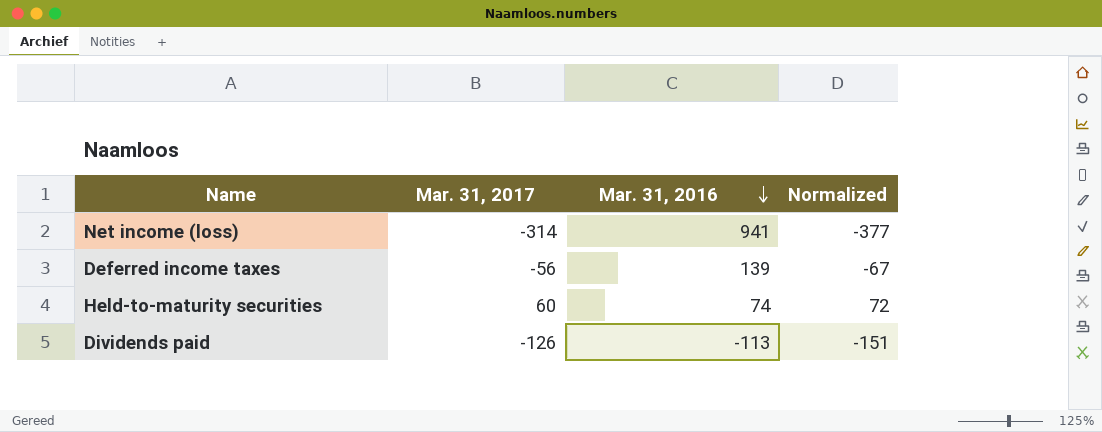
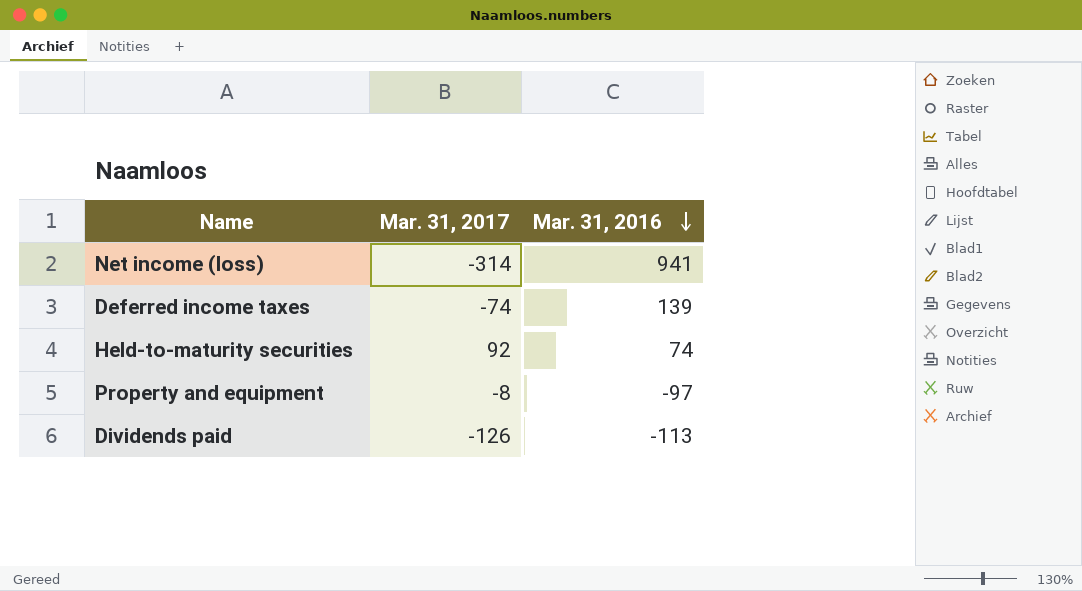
column Normalized | formula: [Mar. 31, 2017] * 1.2 -> none
Deferred income taxes | Mar. 31, 2017: -56 -> -74
Held-to-maturity securities | Mar. 31, 2017: 60 -> 92
row Property and equipment: none -> -8 | -97

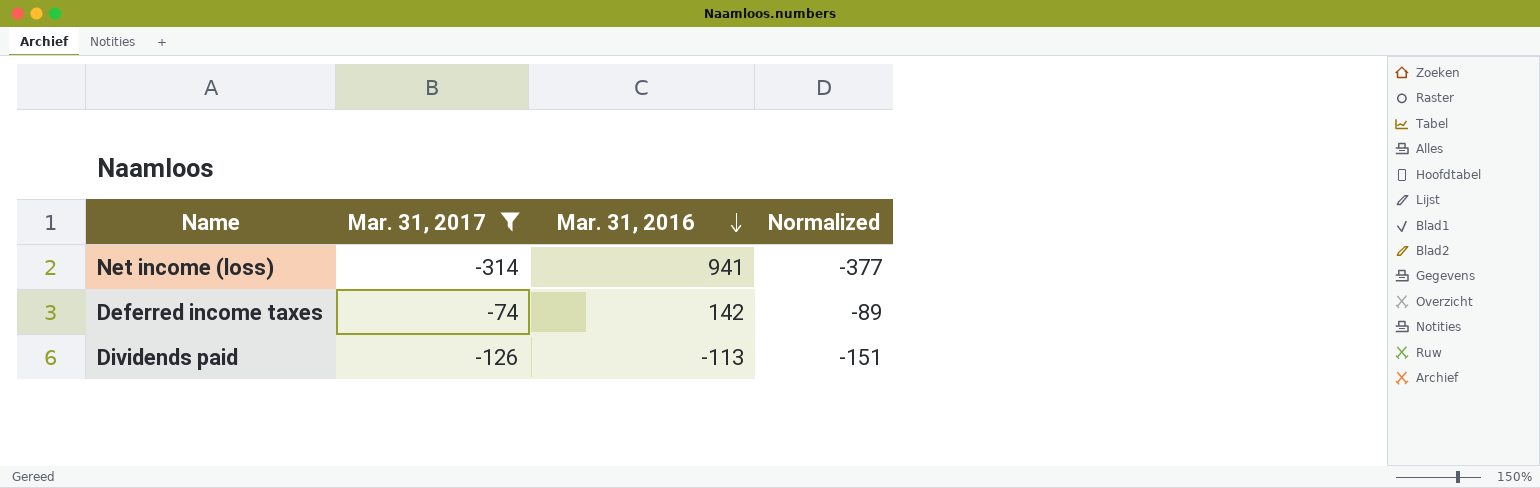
filter: none -> Mar. 31, 2017 <= -74
column Normalized | formula: none -> [Mar. 31, 2017] * 1.2
Deferred income taxes | Mar. 31, 2016: 139 -> 142

